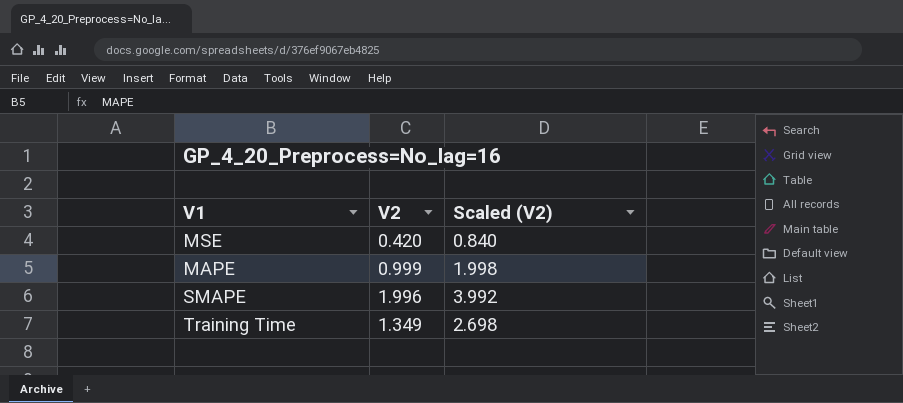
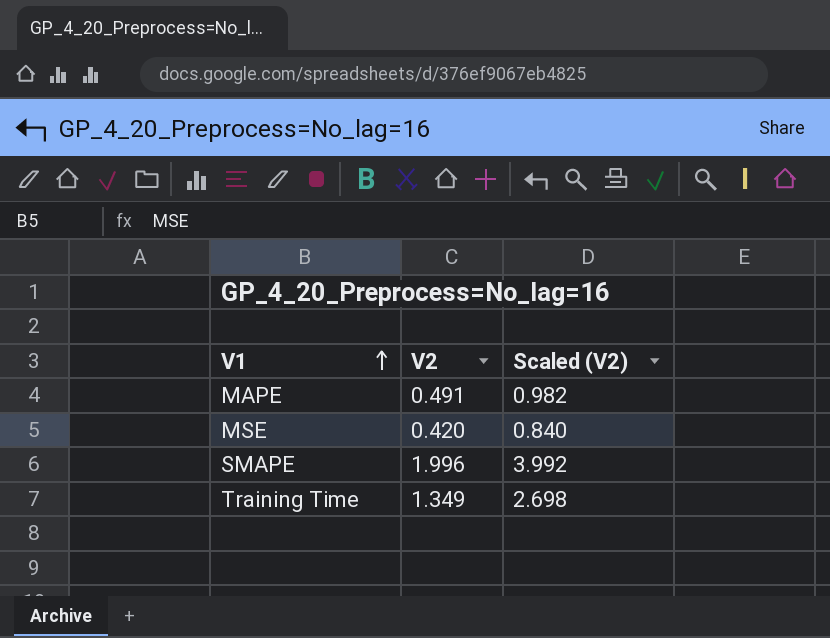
row order: none -> V1 ascending
MAPE | V2: 0.999 -> 0.491
MAPE | Scaled (V2): 1.998 -> 0.982

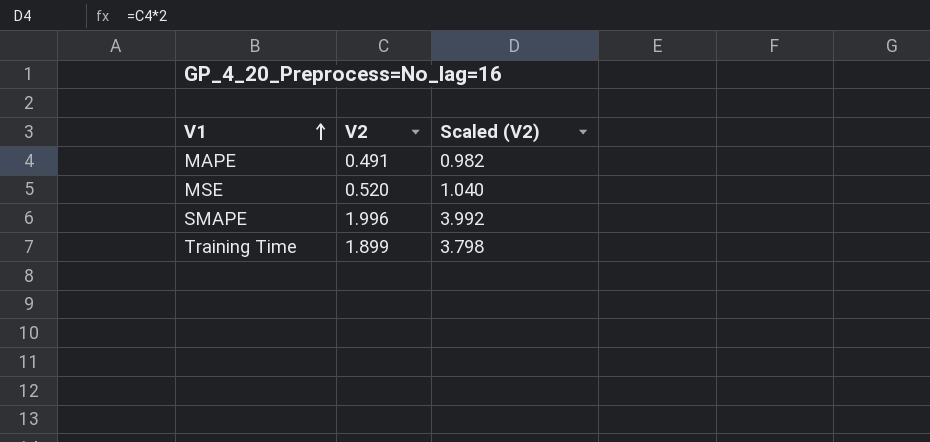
MSE | V2: 0.420 -> 0.520
MSE | Scaled (V2): 0.840 -> 1.040
Training Time | V2: 1.349 -> 1.899
Training Time | Scaled (V2): 2.698 -> 3.798

